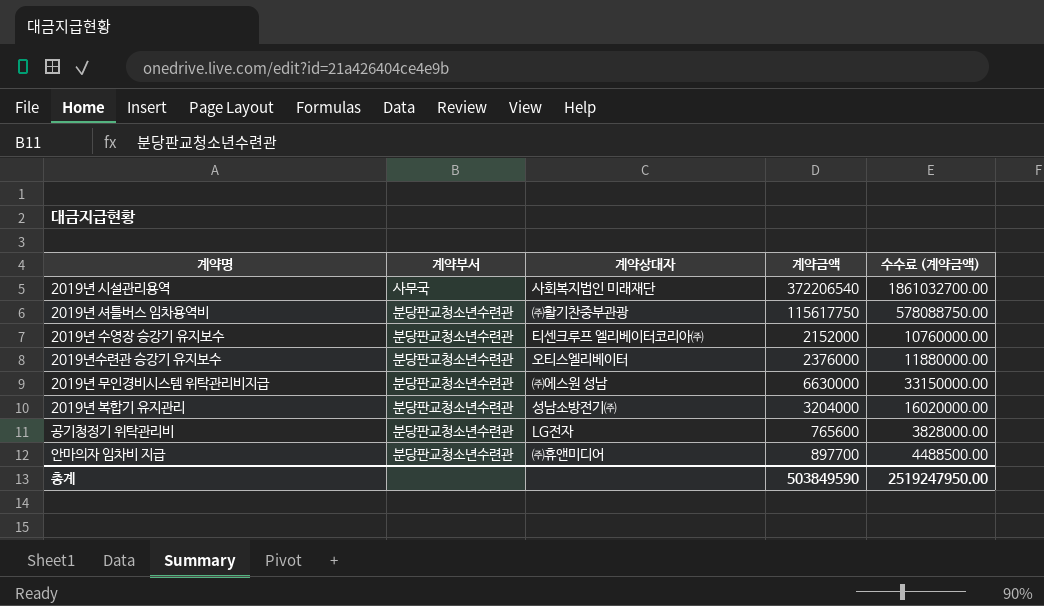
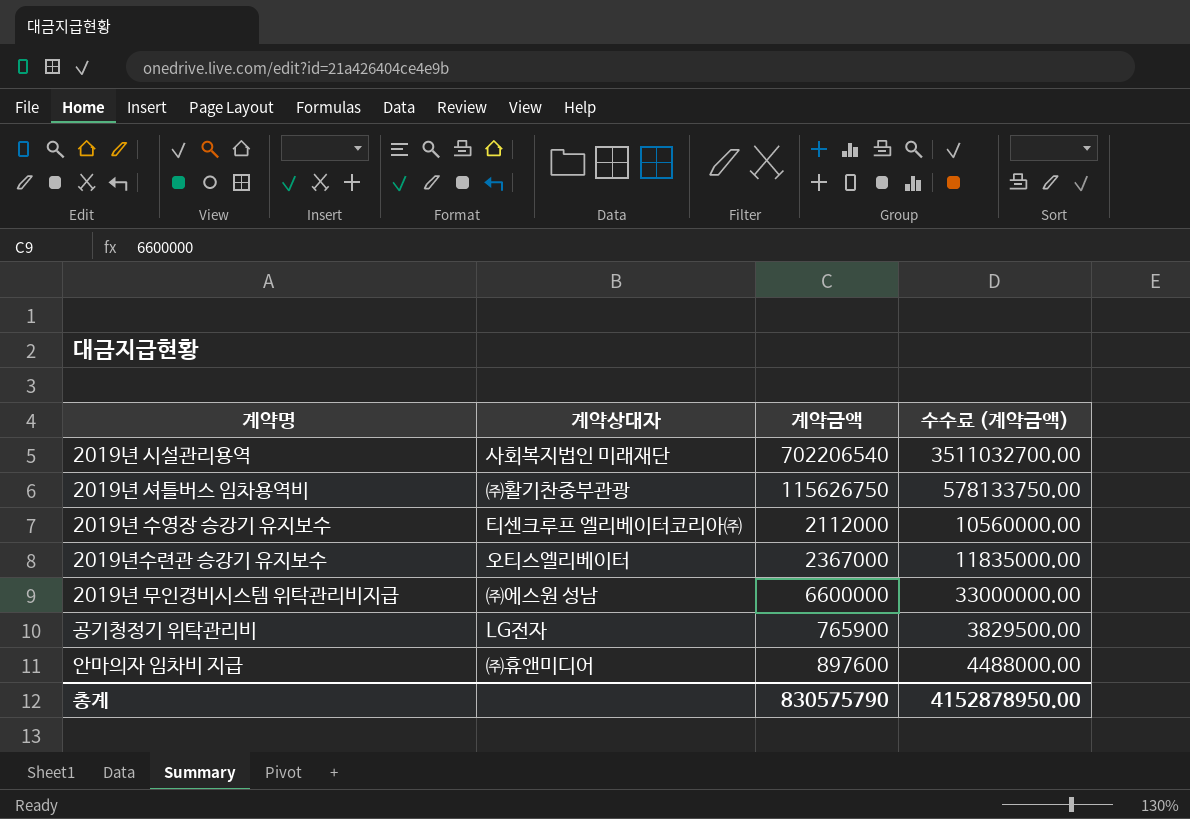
column 계약부서 | position: 2 -> none
row 2019년 복합기 유지관리: 분당판교청소년수련관 | 성남소방전기㈜ | 3204000 | 16020000.00 -> none
2019년 시설관리용역 | 계약금액: 372206540 -> 702206540
2019년 시설관리용역 | 수수료 (계약금액): 1861032700.00 -> 3511032700.00
2019년 셔틀버스 임차용역비 | 계약금액: 115617750 -> 115626750
2019년 셔틀버스 임차용역비 | 수수료 (계약금액): 578088750.00 -> 578133750.00
2019년 수영장 승강기 유지보수 | 계약금액: 2152000 -> 2112000
2019년 수영장 승강기 유지보수 | 수수료 (계약금액): 10760000.00 -> 10560000.00
2019년수련관 승강기 유지보수 | 계약금액: 2376000 -> 2367000
2019년수련관 승강기 유지보수 | 수수료 (계약금액): 11880000.00 -> 11835000.00
2019년 무인경비시스템 위탁관리비지급 | 계약금액: 6630000 -> 6600000
2019년 무인경비시스템 위탁관리비지급 | 수수료 (계약금액): 33150000.00 -> 33000000.00
공기청정기 위탁관리비 | 계약금액: 765600 -> 765900
공기청정기 위탁관리비 | 수수료 (계약금액): 3828000.00 -> 3829500.00
안마의자 임차비 지급 | 계약금액: 897700 -> 897600
안마의자 임차비 지급 | 수수료 (계약금액): 4488500.00 -> 4488000.00
총계 | 계약금액: 503849590 -> 830575790
총계 | 수수료 (계약금액): 2519247950.00 -> 4152878950.00

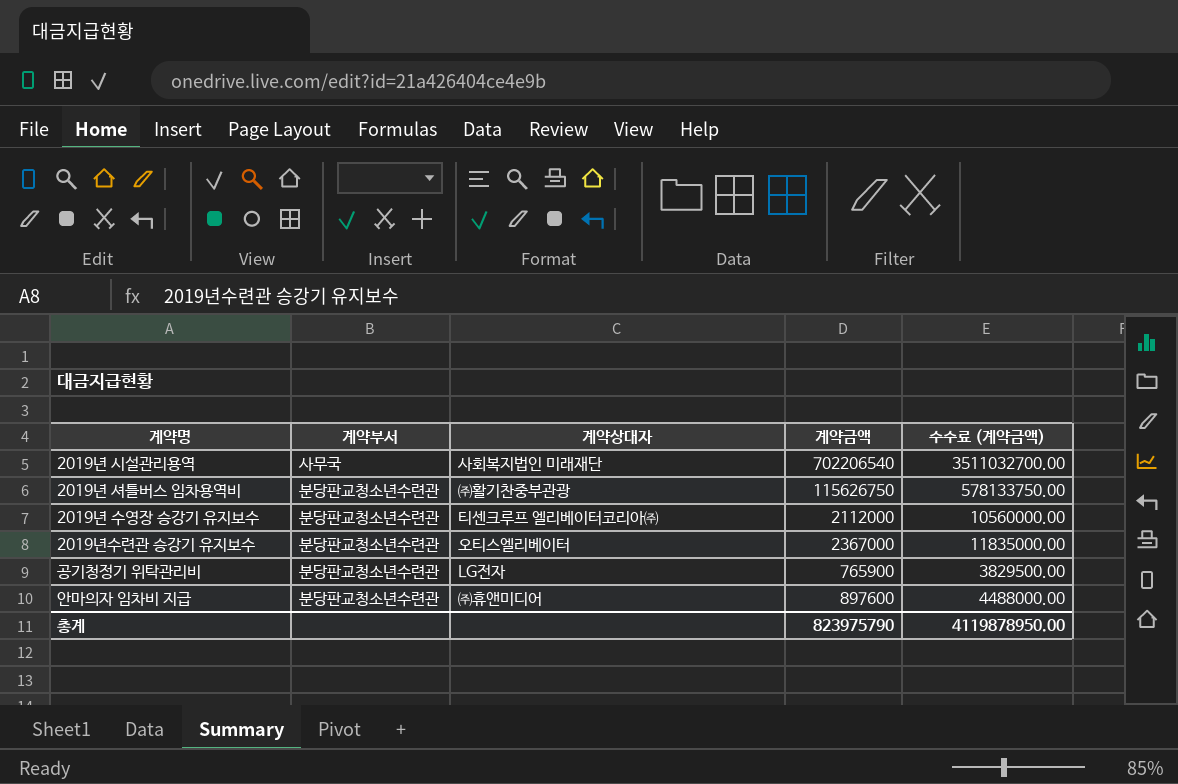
column 계약부서 | position: none -> 2
row 2019년 무인경비시스템 위탁관리비지급: ㈜에스원 성남 | 6600000 | 33000000.00 -> none
총계 | 계약금액: 830575790 -> 823975790
총계 | 수수료 (계약금액): 4152878950.00 -> 4119878950.00

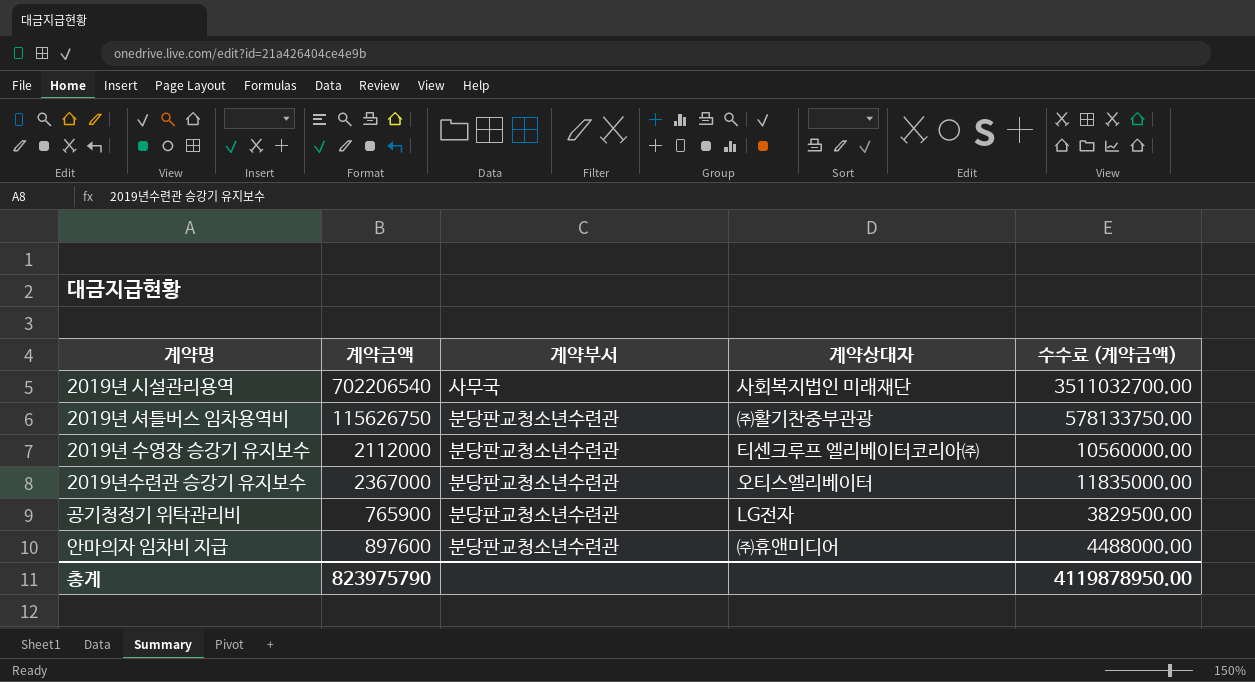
column 계약금액 | position: 4 -> 2

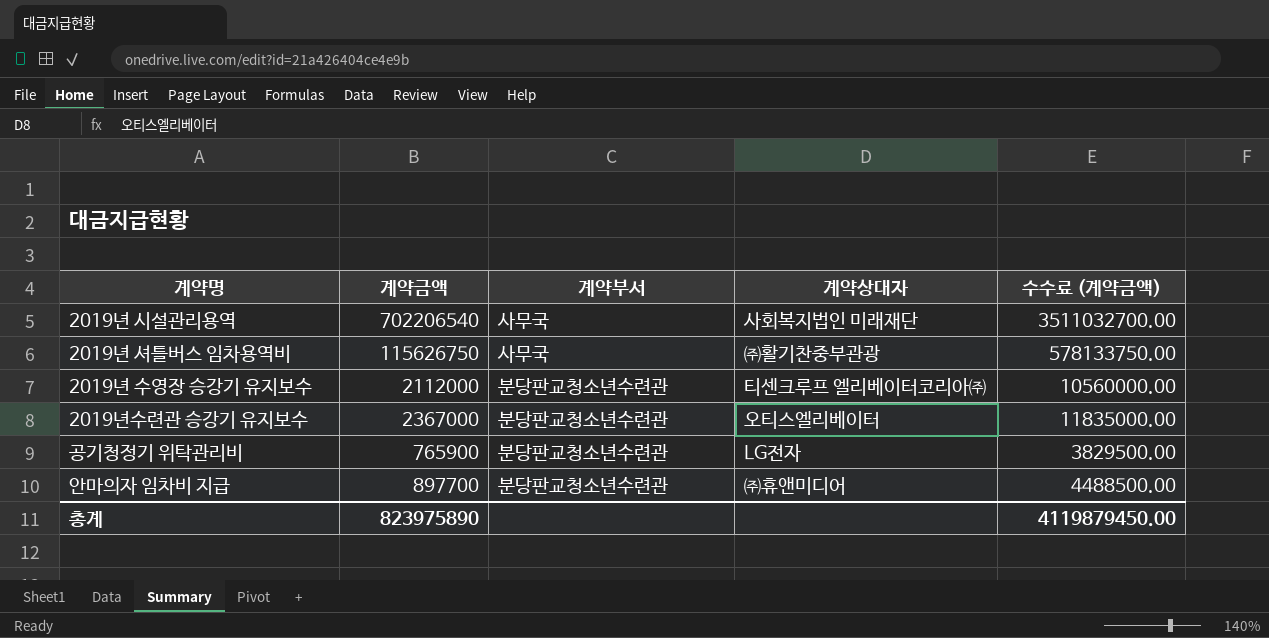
2019년 셔틀버스 임차용역비 | 계약부서: 분당판교청소년수련관 -> 사무국
안마의자 임차비 지급 | 계약금액: 897600 -> 897700
안마의자 임차비 지급 | 수수료 (계약금액): 4488000.00 -> 4488500.00
총계 | 계약금액: 823975790 -> 823975890
총계 | 수수료 (계약금액): 4119878950.00 -> 4119879450.00

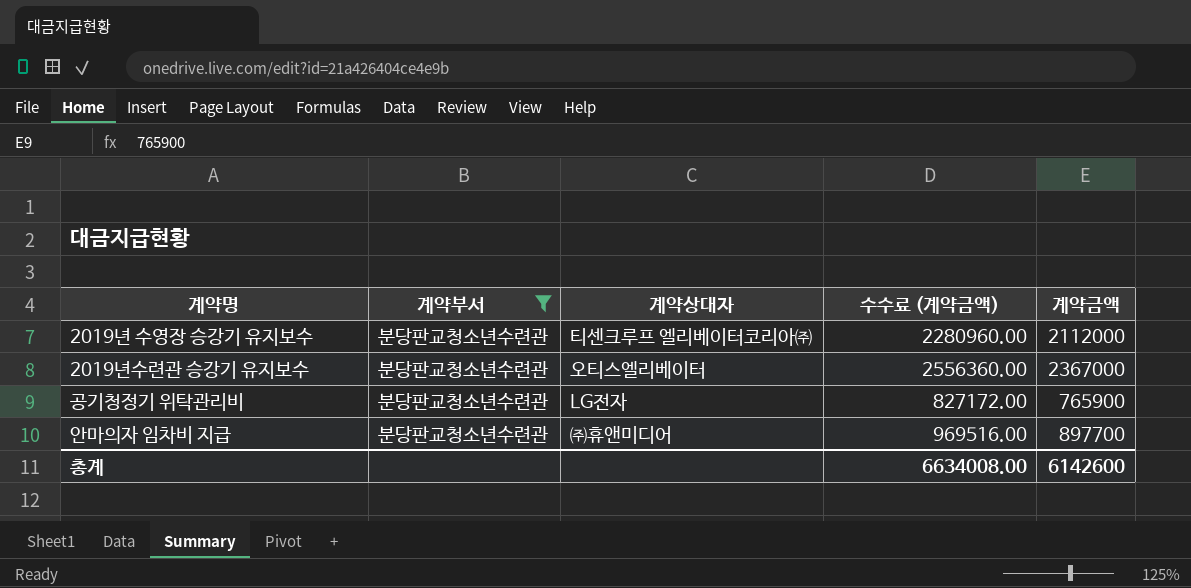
filter: none -> 계약부서 = 분당판교청소년수련관
column 수수료 (계약금액) | formula: [계약금액] * 5 -> [계약금액] * 1.08
column 계약금액 | position: 2 -> 5
총계 | 수수료 (계약금액): 4119879450.00 -> 6634008.00
총계 | 계약금액: 823975890 -> 6142600

